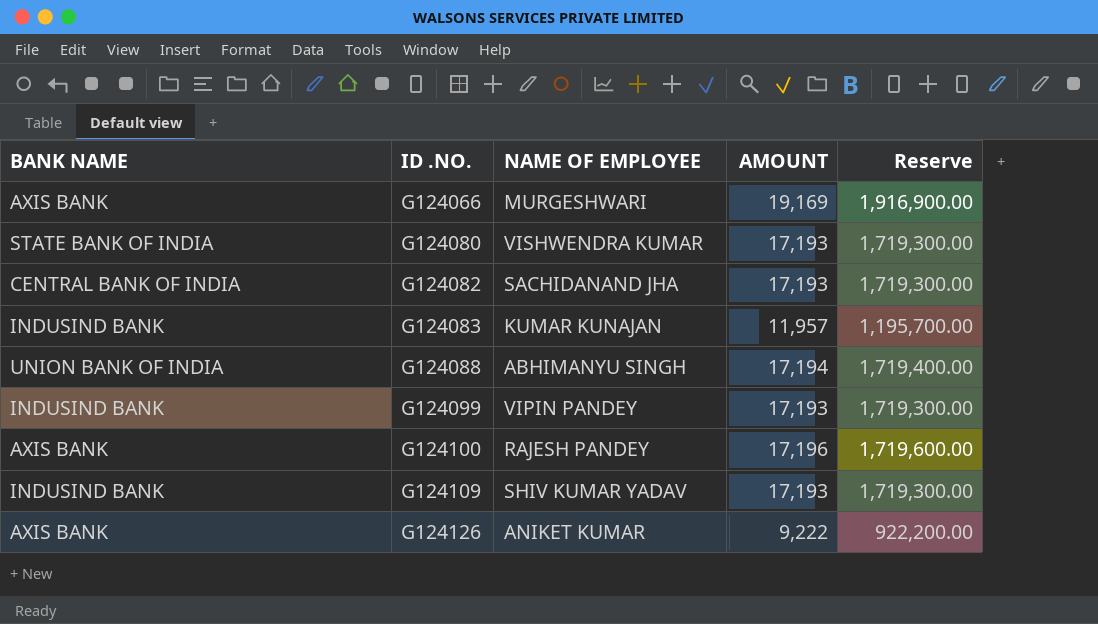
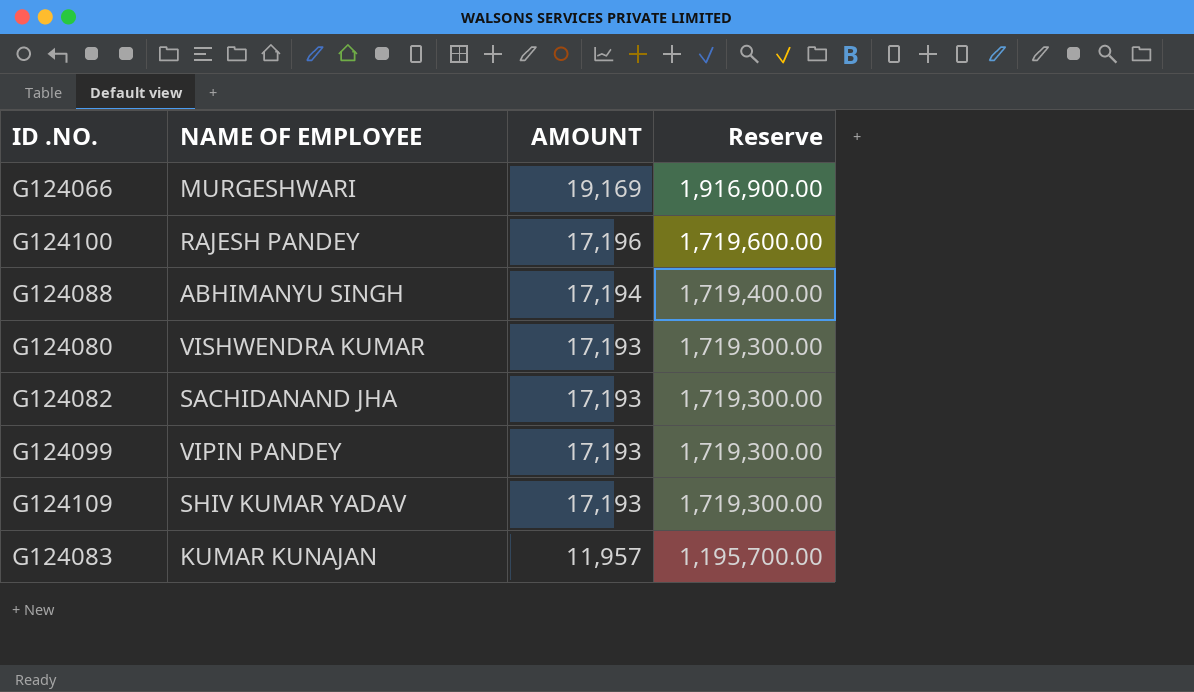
row order: ID .NO. ascending -> AMOUNT descending
column BANK NAME | position: 1 -> none
row G124126: AXIS BANK | ANIKET KUMAR | 9,222 | 922,200.00 -> none

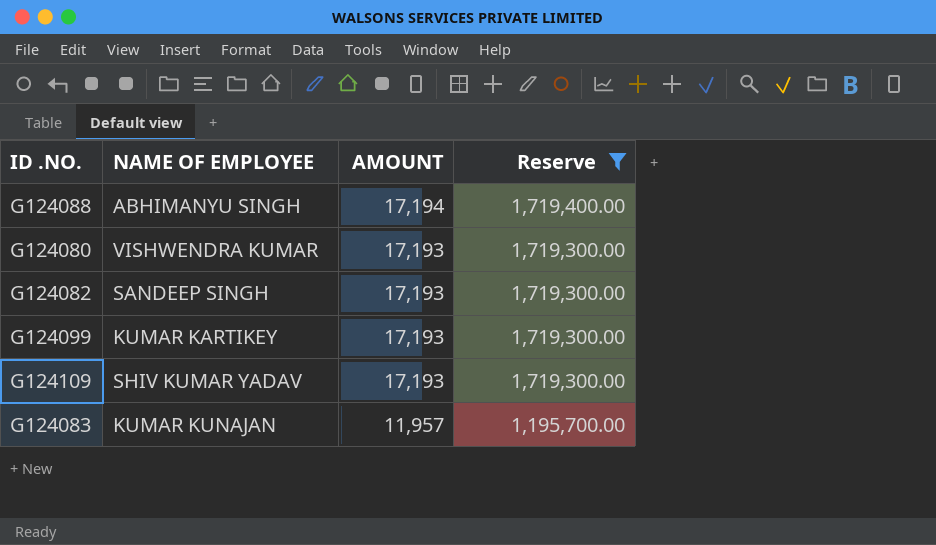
filter: none -> Reserve <= 1,719,400.00
G124082 | NAME OF EMPLOYEE: SACHIDANAND JHA -> SANDEEP SINGH
G124099 | NAME OF EMPLOYEE: VIPIN PANDEY -> KUMAR KARTIKEY

